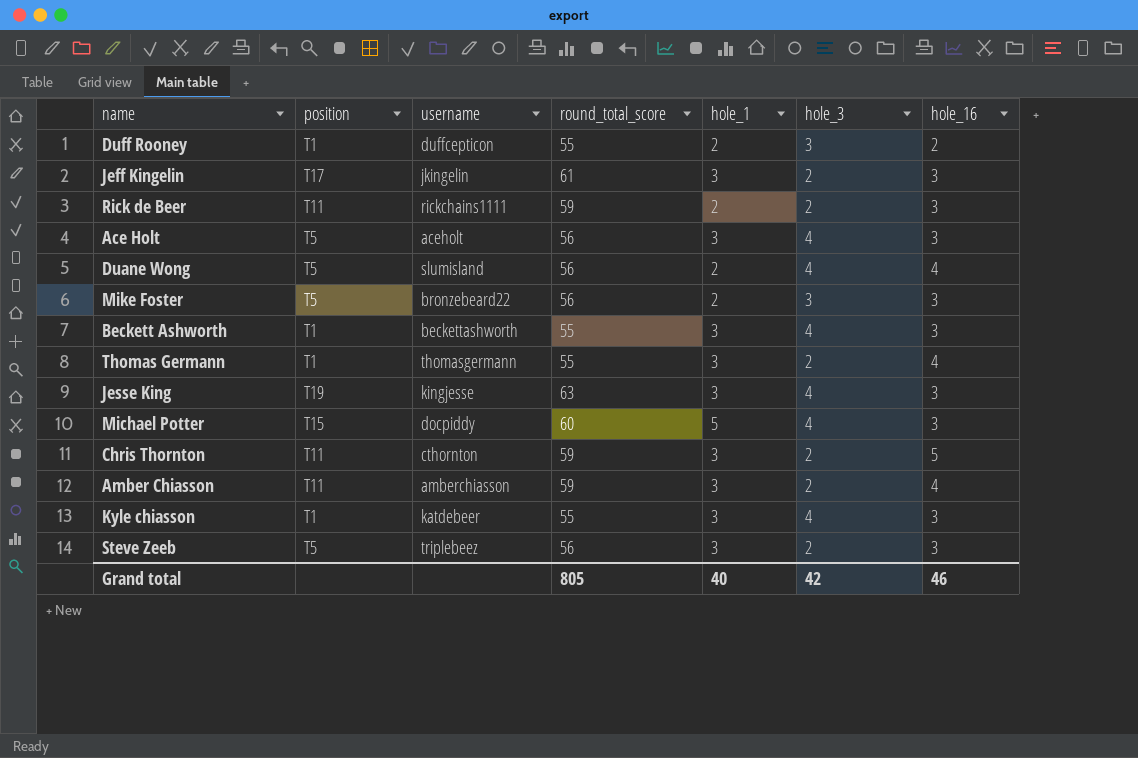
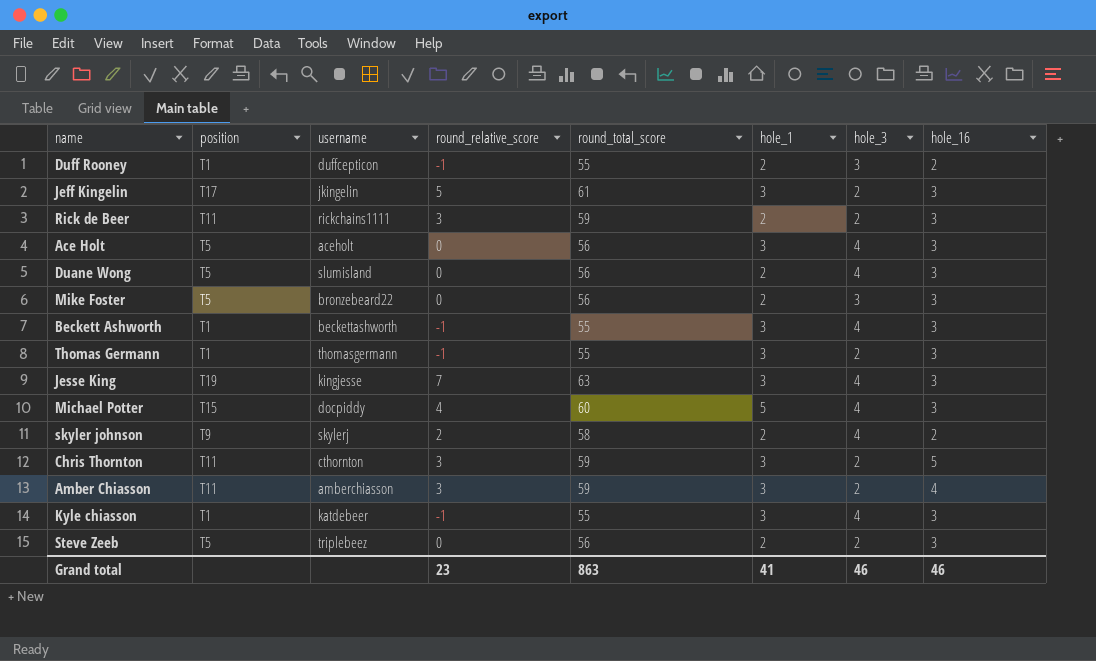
column round_relative_score | position: none -> 4
Duane Wong | hole_16: 4 -> 3
Thomas Germann | hole_16: 4 -> 3
row skyler johnson: none -> T9 | skylerj | 2 | 58 | 2 | 4 | 2
Steve Zeeb | hole_1: 3 -> 2
Grand total | round_total_score: 805 -> 863
Grand total | hole_1: 40 -> 41
Grand total | hole_3: 42 -> 46

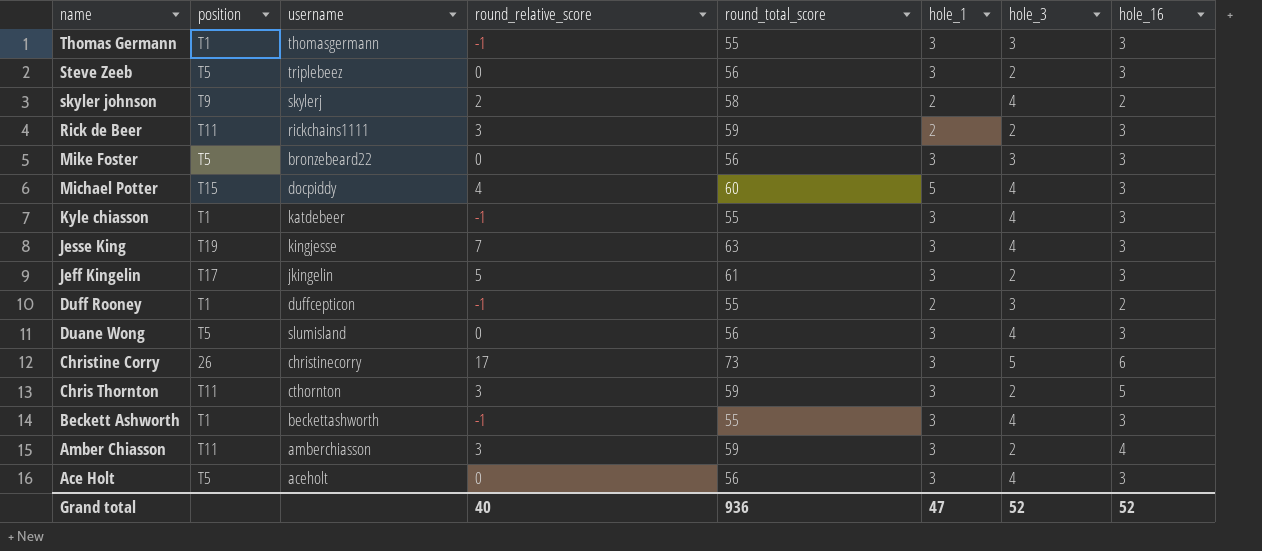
row order: none -> name descending
Thomas Germann | hole_3: 2 -> 3
Steve Zeeb | hole_1: 2 -> 3
Mike Foster | hole_1: 2 -> 3
Duane Wong | hole_1: 2 -> 3
row Christine Corry: none -> 26 | christinecorry | 17 | 73 | 3 | 5 | 6
Grand total | round_relative_score: 23 -> 40
Grand total | round_total_score: 863 -> 936
Grand total | hole_1: 41 -> 47
Grand total | hole_3: 46 -> 52
Grand total | hole_16: 46 -> 52

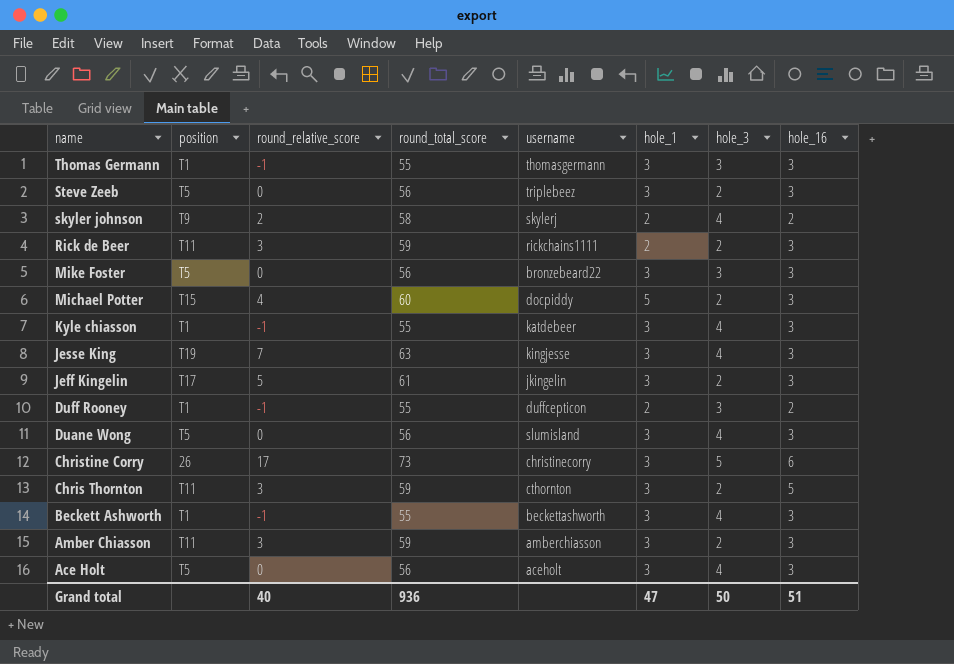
column username | position: 3 -> 5
Michael Potter | hole_3: 4 -> 2
Amber Chiasson | hole_16: 4 -> 3
Grand total | hole_3: 52 -> 50
Grand total | hole_16: 52 -> 51

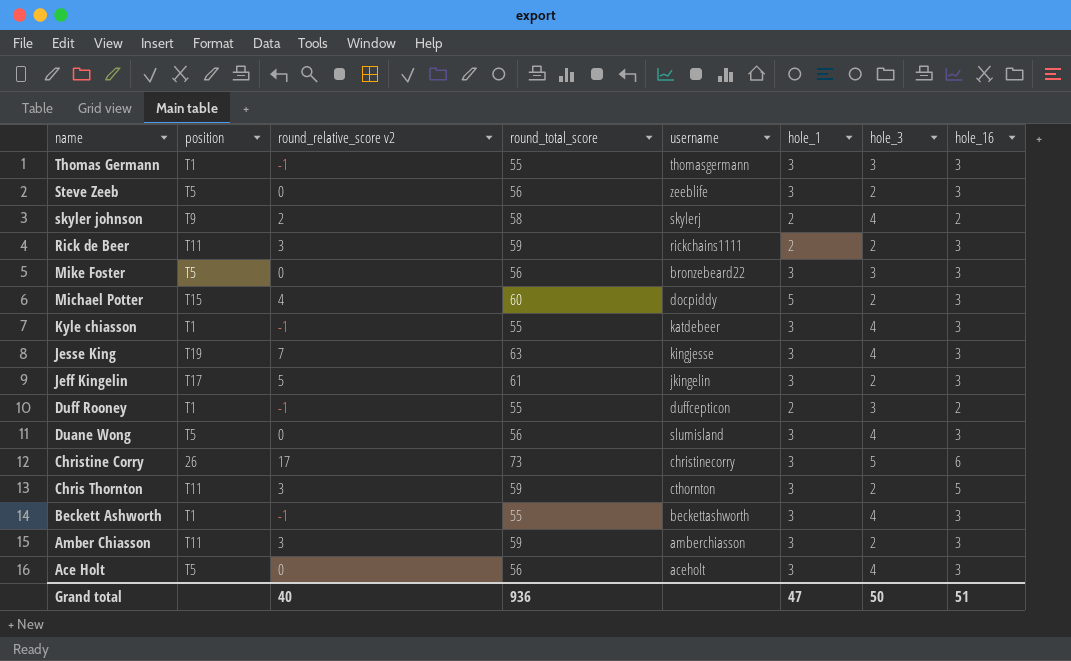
column name: round_relative_score -> round_relative_score v2
Steve Zeeb | username: triplebeez -> zeeblife

